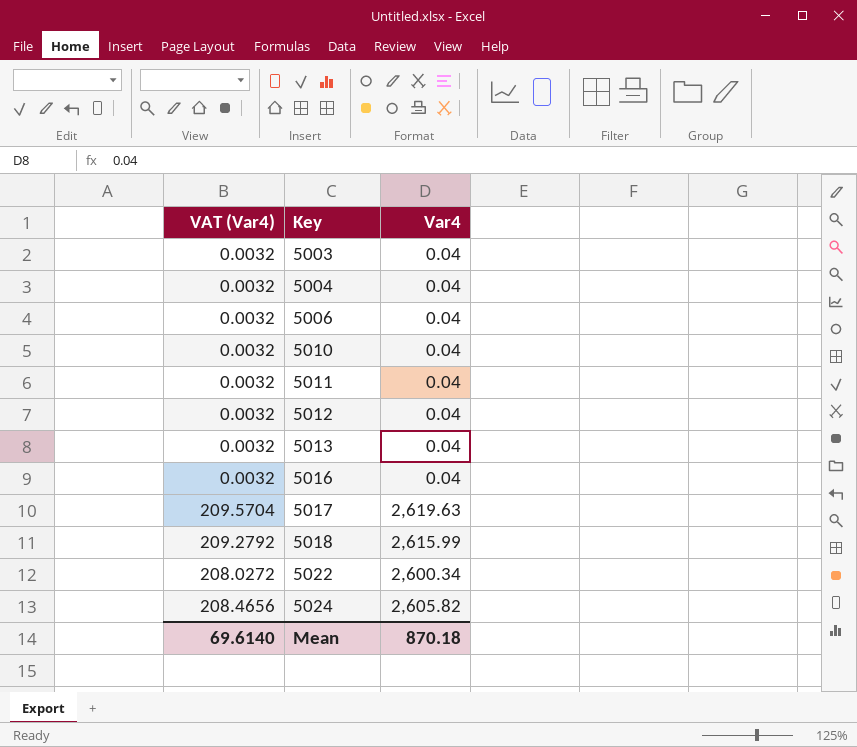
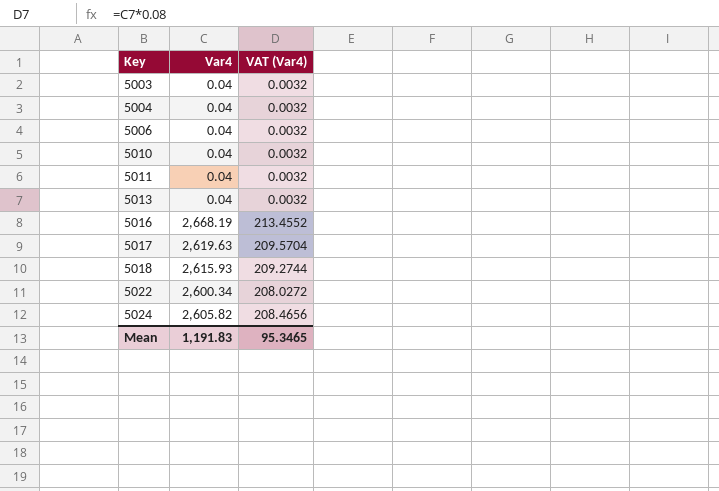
column VAT (Var4) | position: 1 -> 3
row 5012: 0.0032 | 0.04 -> none
5016 | Var4: 0.04 -> 2,668.19
5016 | VAT (Var4): 0.0032 -> 213.4552
5018 | Var4: 2,615.99 -> 2,615.93
5018 | VAT (Var4): 209.2792 -> 209.2744
Mean | Var4: 870.18 -> 1,191.83
Mean | VAT (Var4): 69.6140 -> 95.3465

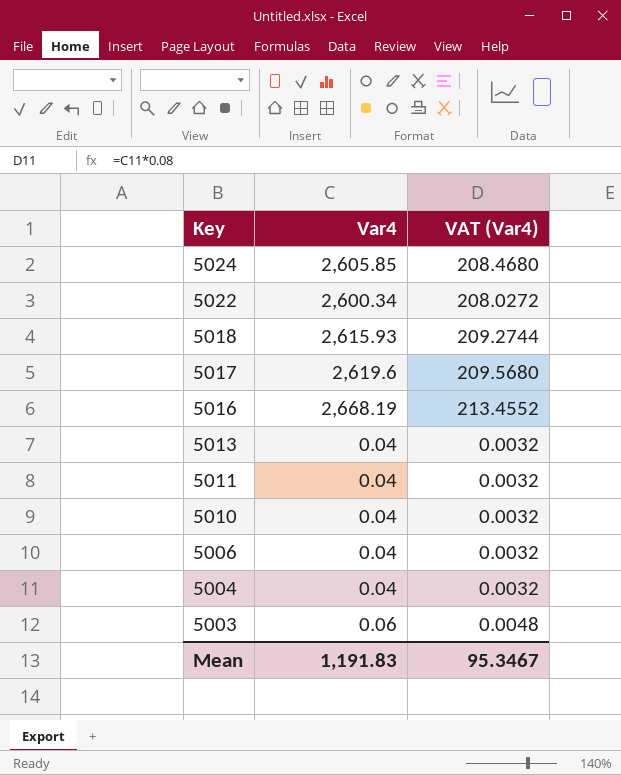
row order: Key ascending -> Key descending
5024 | Var4: 2,605.82 -> 2,605.85
5024 | VAT (Var4): 208.4656 -> 208.4680
5017 | Var4: 2,619.63 -> 2,619.6
5017 | VAT (Var4): 209.5704 -> 209.5680
5003 | Var4: 0.04 -> 0.06
5003 | VAT (Var4): 0.0032 -> 0.0048
Mean | VAT (Var4): 95.3465 -> 95.3467

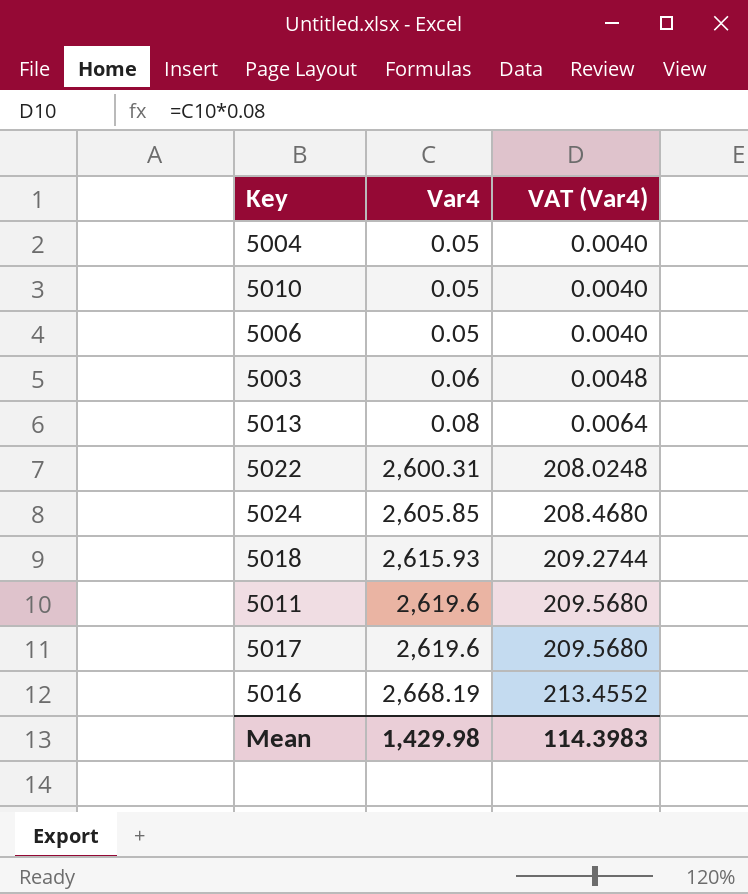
row order: Key descending -> Var4 ascending
5004 | Var4: 0.04 -> 0.05
5004 | VAT (Var4): 0.0032 -> 0.0040
5010 | Var4: 0.04 -> 0.05
5010 | VAT (Var4): 0.0032 -> 0.0040
5006 | Var4: 0.04 -> 0.05
5006 | VAT (Var4): 0.0032 -> 0.0040
5013 | Var4: 0.04 -> 0.08
5013 | VAT (Var4): 0.0032 -> 0.0064
5022 | Var4: 2,600.34 -> 2,600.31
5022 | VAT (Var4): 208.0272 -> 208.0248
5011 | Var4: 0.04 -> 2,619.6
5011 | VAT (Var4): 0.0032 -> 209.5680
Mean | Var4: 1,191.83 -> 1,429.98
Mean | VAT (Var4): 95.3467 -> 114.3983

